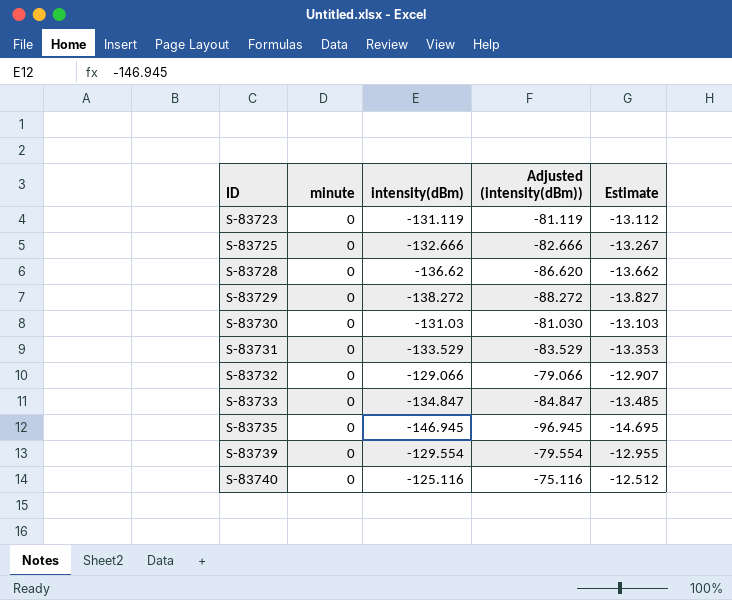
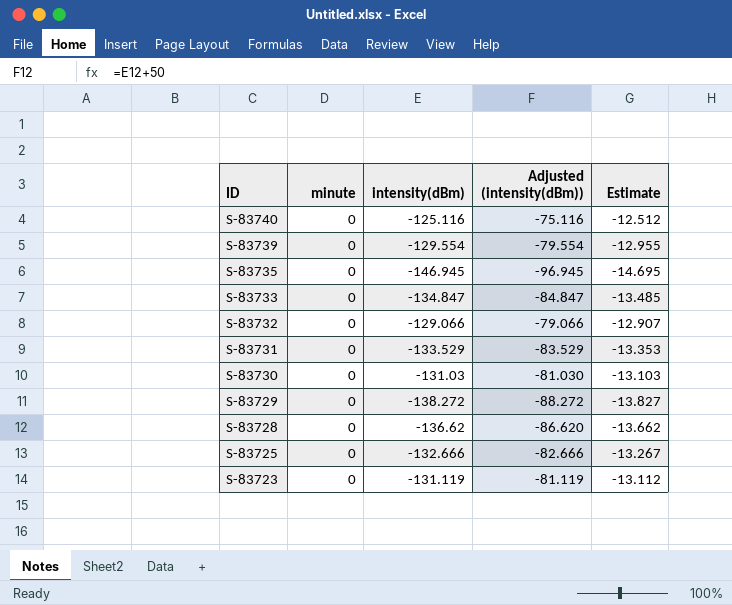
row order: ID ascending -> ID descending

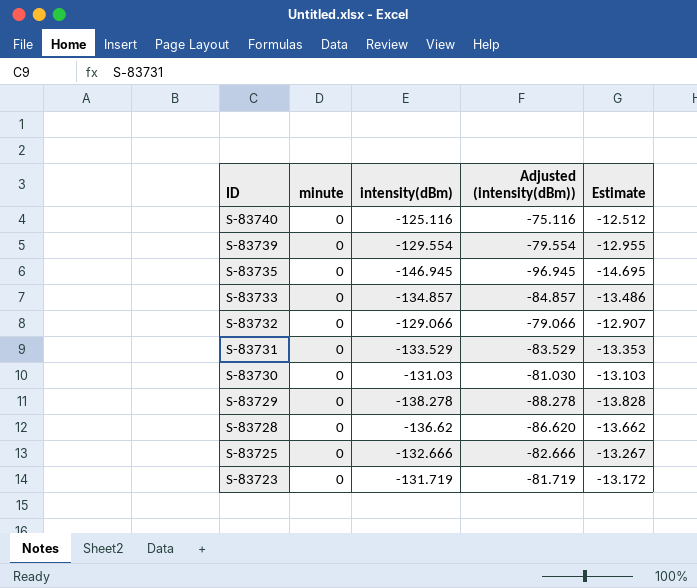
S-83733 | intensity(dBm): -134.847 -> -134.857
S-83733 | Adjusted (intensity(dBm)): -84.847 -> -84.857
S-83733 | Estimate: -13.485 -> -13.486
S-83729 | intensity(dBm): -138.272 -> -138.278
S-83729 | Adjusted (intensity(dBm)): -88.272 -> -88.278
S-83729 | Estimate: -13.827 -> -13.828
S-83723 | intensity(dBm): -131.119 -> -131.719
S-83723 | Adjusted (intensity(dBm)): -81.119 -> -81.719
S-83723 | Estimate: -13.112 -> -13.172

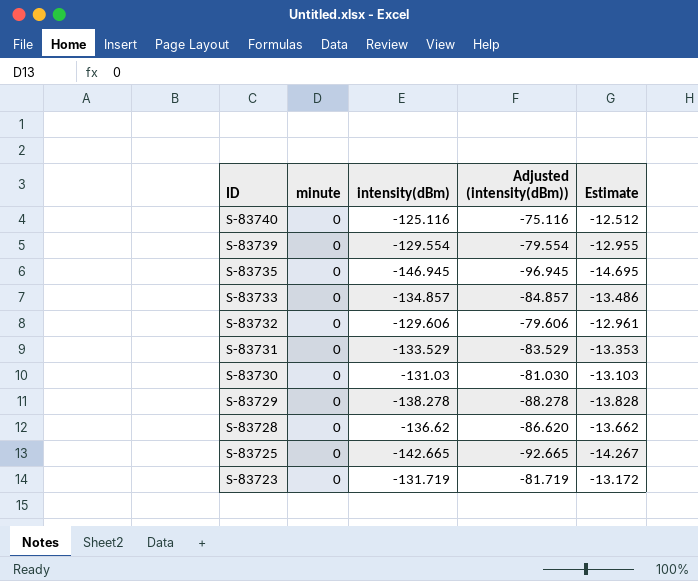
S-83732 | intensity(dBm): -129.066 -> -129.606
S-83732 | Adjusted (intensity(dBm)): -79.066 -> -79.606
S-83732 | Estimate: -12.907 -> -12.961
S-83725 | intensity(dBm): -132.666 -> -142.665
S-83725 | Adjusted (intensity(dBm)): -82.666 -> -92.665
S-83725 | Estimate: -13.267 -> -14.267

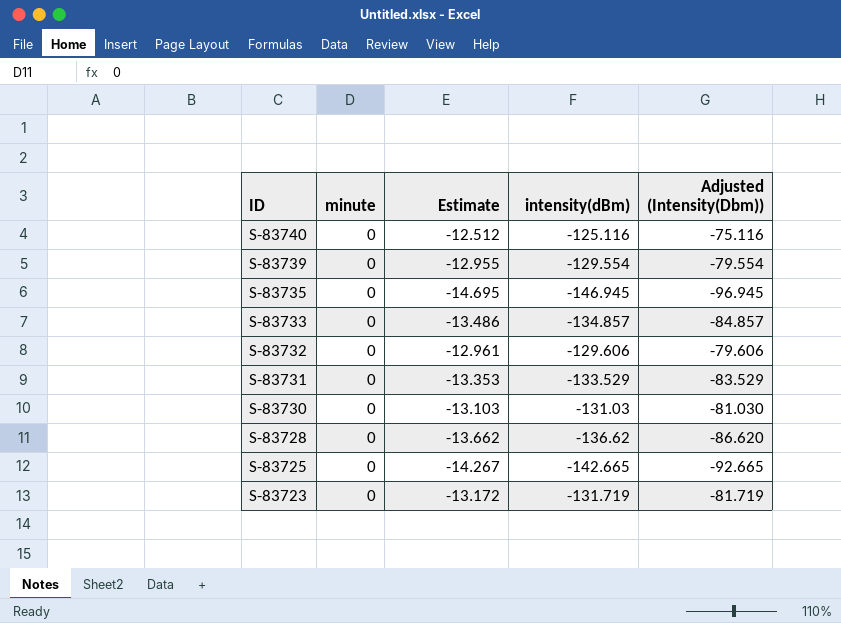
column Estimate | position: 5 -> 3
column name: Adjusted (intensity(dBm)) -> Adjusted (Intensity(Dbm))
row S-83729: 0 | -138.278 | -88.278 | -13.828 -> none

